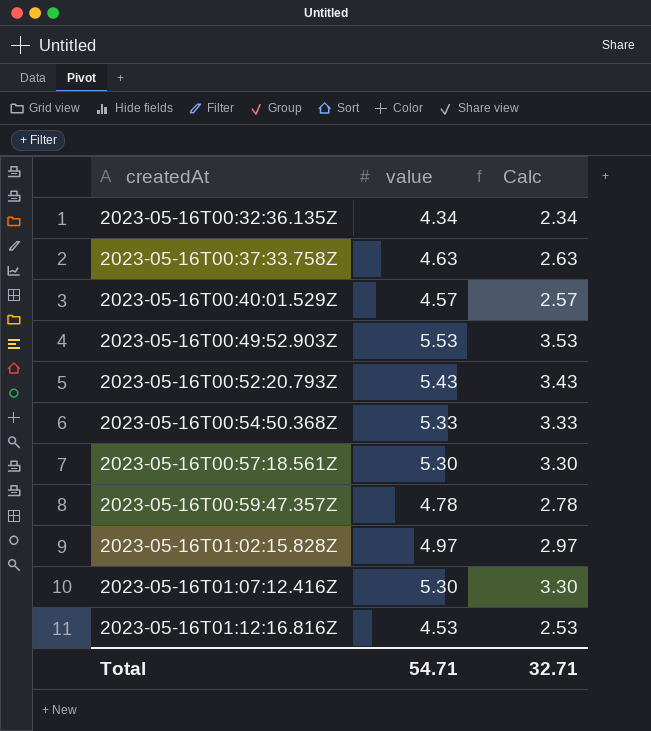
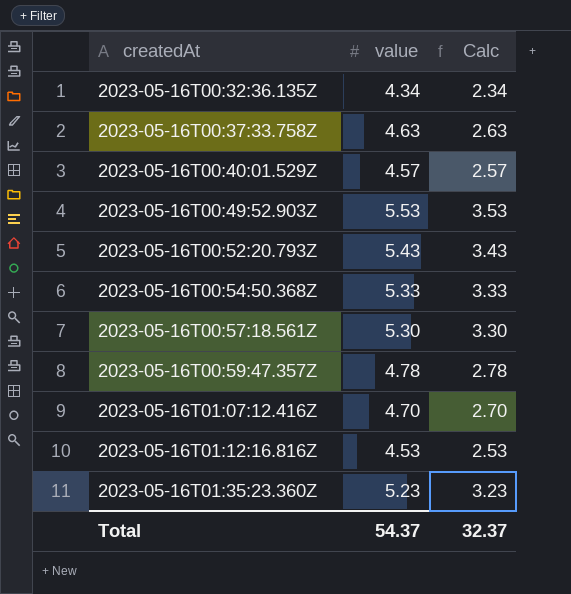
row 2023-05-16T01:02:15.828Z: 4.97 | 2.97 -> none
2023-05-16T01:07:12.416Z | value: 5.30 -> 4.70
2023-05-16T01:07:12.416Z | Calc: 3.30 -> 2.70
row 2023-05-16T01:35:23.360Z: none -> 5.23 | 3.23
Total | value: 54.71 -> 54.37
Total | Calc: 32.71 -> 32.37

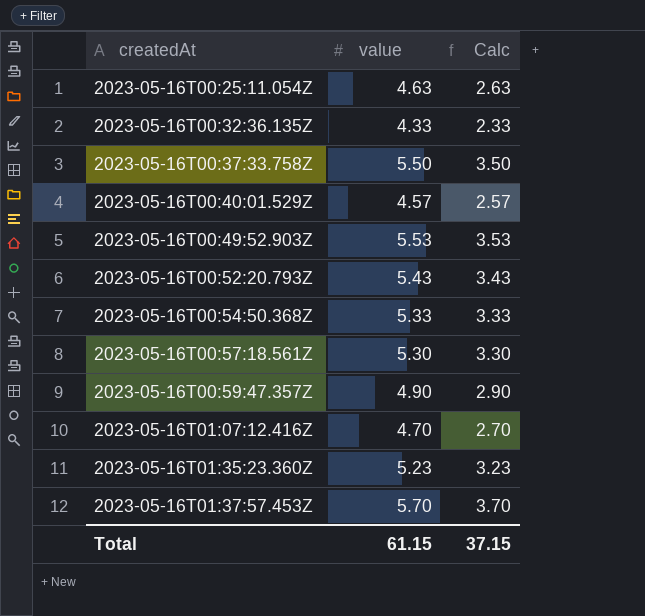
row 2023-05-16T01:12:16.816Z: 4.53 | 2.53 -> none
row 2023-05-16T00:25:11.054Z: none -> 4.63 | 2.63
2023-05-16T00:32:36.135Z | value: 4.34 -> 4.33
2023-05-16T00:32:36.135Z | Calc: 2.34 -> 2.33
2023-05-16T00:37:33.758Z | value: 4.63 -> 5.50
2023-05-16T00:37:33.758Z | Calc: 2.63 -> 3.50
2023-05-16T00:59:47.357Z | value: 4.78 -> 4.90
2023-05-16T00:59:47.357Z | Calc: 2.78 -> 2.90
row 2023-05-16T01:37:57.453Z: none -> 5.70 | 3.70
Total | value: 54.37 -> 61.15
Total | Calc: 32.37 -> 37.15

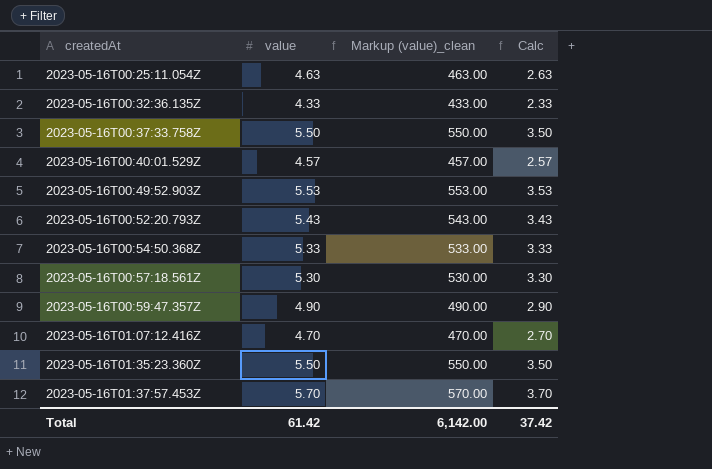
column Markup (value)_clean | formula: none -> [value] * 100
2023-05-16T01:35:23.360Z | value: 5.23 -> 5.50
2023-05-16T01:35:23.360Z | Calc: 3.23 -> 3.50
Total | value: 61.15 -> 61.42
Total | Calc: 37.15 -> 37.42

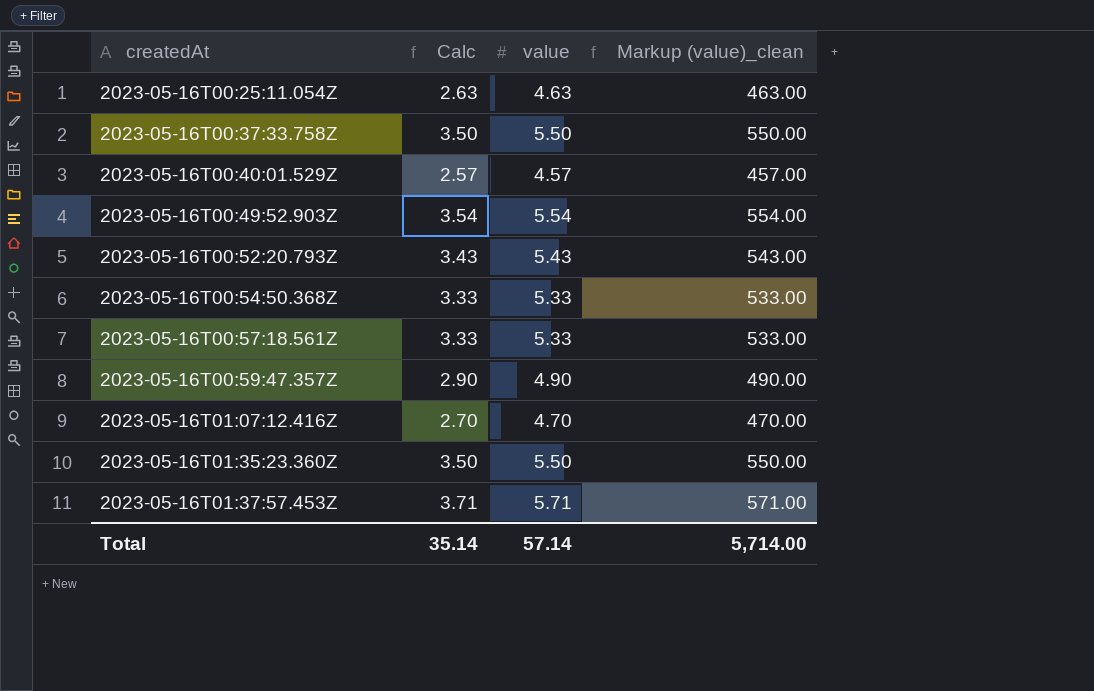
column Calc | position: 4 -> 2
row 2023-05-16T00:32:36.135Z: 4.33 | 433.00 | 2.33 -> none
2023-05-16T00:49:52.903Z | Calc: 3.53 -> 3.54
2023-05-16T00:49:52.903Z | value: 5.53 -> 5.54
2023-05-16T00:49:52.903Z | Markup (value)_clean: 553.00 -> 554.00
2023-05-16T00:57:18.561Z | Calc: 3.30 -> 3.33
2023-05-16T00:57:18.561Z | value: 5.30 -> 5.33
2023-05-16T00:57:18.561Z | Markup (value)_clean: 530.00 -> 533.00
2023-05-16T01:37:57.453Z | Calc: 3.70 -> 3.71
2023-05-16T01:37:57.453Z | value: 5.70 -> 5.71
2023-05-16T01:37:57.453Z | Markup (value)_clean: 570.00 -> 571.00
Total | Calc: 37.42 -> 35.14
Total | value: 61.42 -> 57.14
Total | Markup (value)_clean: 6,142.00 -> 5,714.00

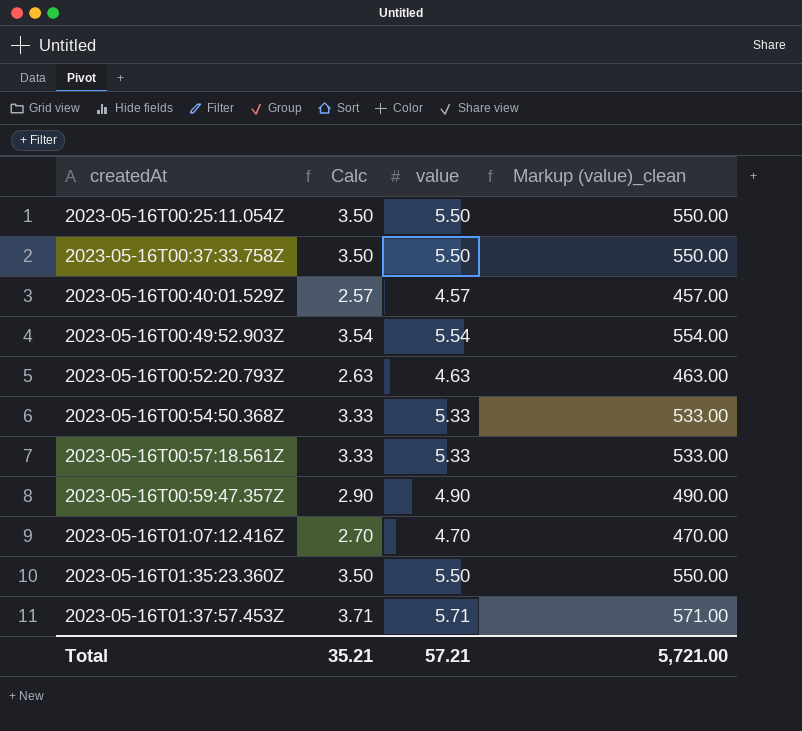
2023-05-16T00:25:11.054Z | Calc: 2.63 -> 3.50
2023-05-16T00:25:11.054Z | value: 4.63 -> 5.50
2023-05-16T00:25:11.054Z | Markup (value)_clean: 463.00 -> 550.00
2023-05-16T00:52:20.793Z | Calc: 3.43 -> 2.63
2023-05-16T00:52:20.793Z | value: 5.43 -> 4.63
2023-05-16T00:52:20.793Z | Markup (value)_clean: 543.00 -> 463.00
Total | Calc: 35.14 -> 35.21
Total | value: 57.14 -> 57.21
Total | Markup (value)_clean: 5,714.00 -> 5,721.00

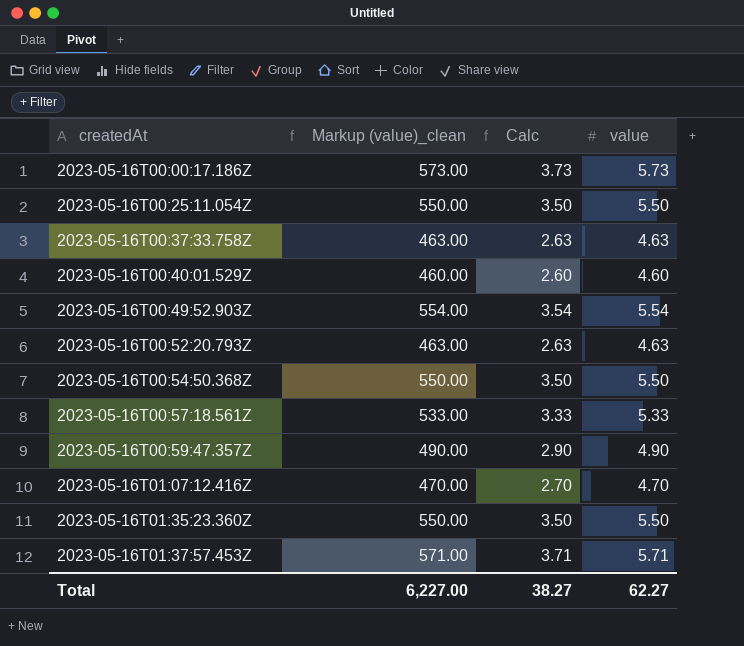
column Markup (value)_clean | position: 4 -> 2
row 2023-05-16T00:00:17.186Z: none -> 573.00 | 3.73 | 5.73
2023-05-16T00:37:33.758Z | Markup (value)_clean: 550.00 -> 463.00
2023-05-16T00:37:33.758Z | Calc: 3.50 -> 2.63
2023-05-16T00:37:33.758Z | value: 5.50 -> 4.63
2023-05-16T00:40:01.529Z | Markup (value)_clean: 457.00 -> 460.00
2023-05-16T00:40:01.529Z | Calc: 2.57 -> 2.60
2023-05-16T00:40:01.529Z | value: 4.57 -> 4.60
2023-05-16T00:54:50.368Z | Markup (value)_clean: 533.00 -> 550.00
2023-05-16T00:54:50.368Z | Calc: 3.33 -> 3.50
2023-05-16T00:54:50.368Z | value: 5.33 -> 5.50
Total | Markup (value)_clean: 5,721.00 -> 6,227.00
Total | Calc: 35.21 -> 38.27
Total | value: 57.21 -> 62.27

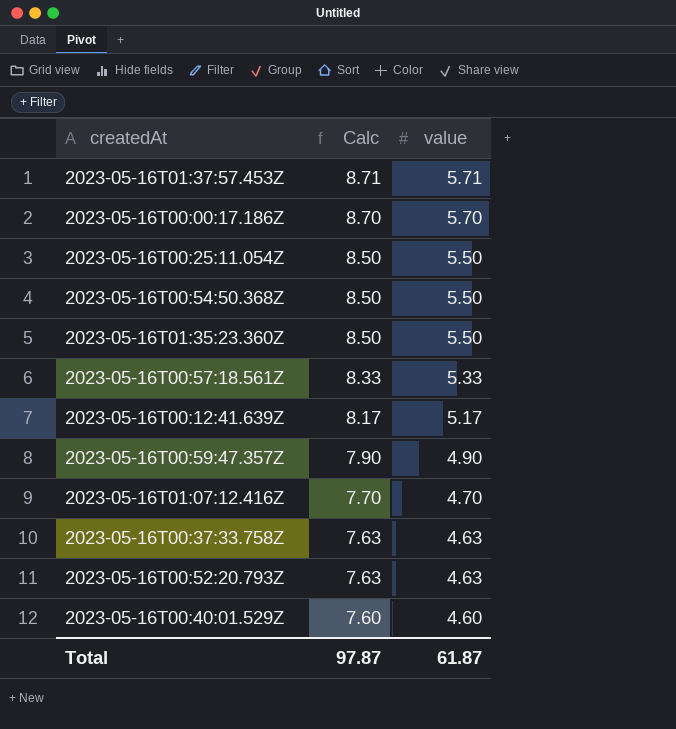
row order: createdAt ascending -> Calc descending
column Markup (value)_clean | formula: [value] * 100 -> none
column Calc | formula: [value] - 2 -> [value] + 3
row 2023-05-16T00:49:52.903Z: 554.00 | 3.54 | 5.54 -> none
2023-05-16T00:00:17.186Z | value: 5.73 -> 5.70
row 2023-05-16T00:12:41.639Z: none -> 8.17 | 5.17
Total | Calc: 38.27 -> 97.87
Total | value: 62.27 -> 61.87

